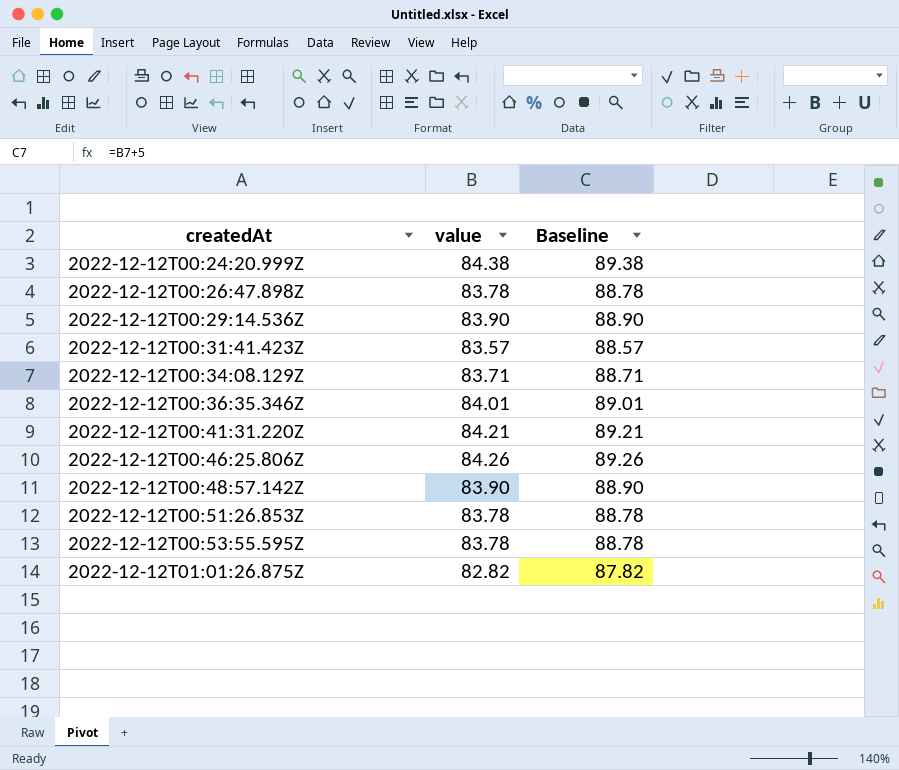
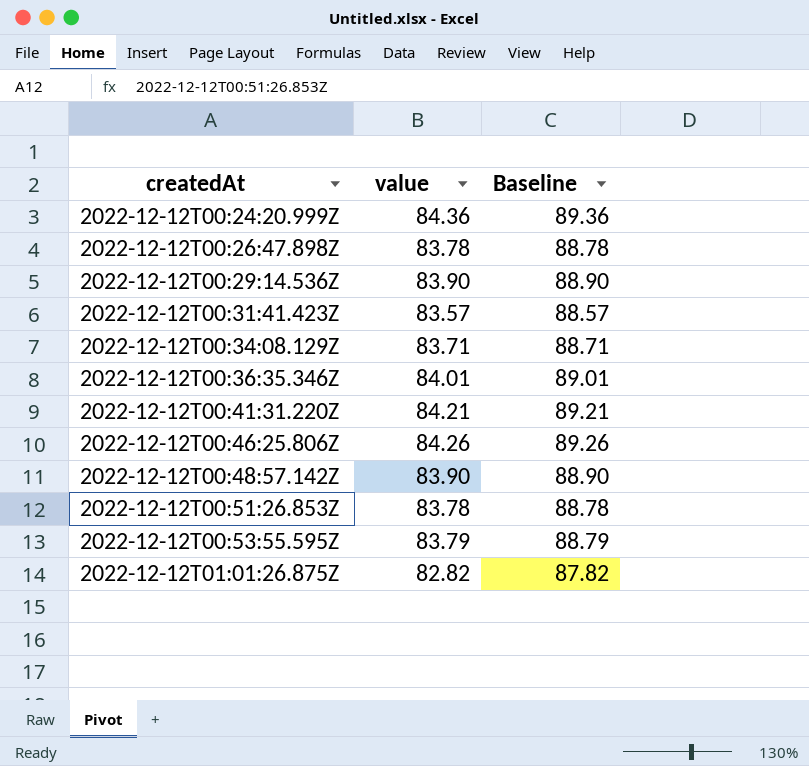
2022-12-12T00:24:20.999Z | value: 84.38 -> 84.36
2022-12-12T00:24:20.999Z | Baseline: 89.38 -> 89.36
2022-12-12T00:53:55.595Z | value: 83.78 -> 83.79
2022-12-12T00:53:55.595Z | Baseline: 88.78 -> 88.79

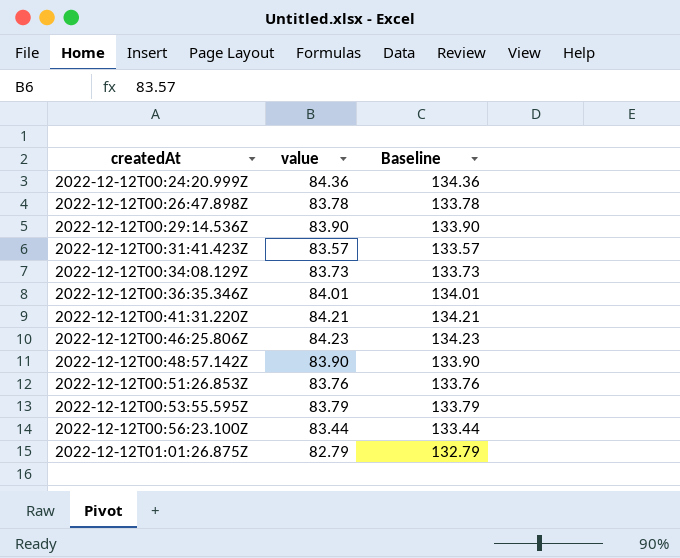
column Baseline | formula: [value] + 5 -> [value] + 50
2022-12-12T00:34:08.129Z | value: 83.71 -> 83.73
2022-12-12T00:46:25.806Z | value: 84.26 -> 84.23
2022-12-12T00:51:26.853Z | value: 83.78 -> 83.76
row 2022-12-12T00:56:23.100Z: none -> 83.44 | 133.44
2022-12-12T01:01:26.875Z | value: 82.82 -> 82.79

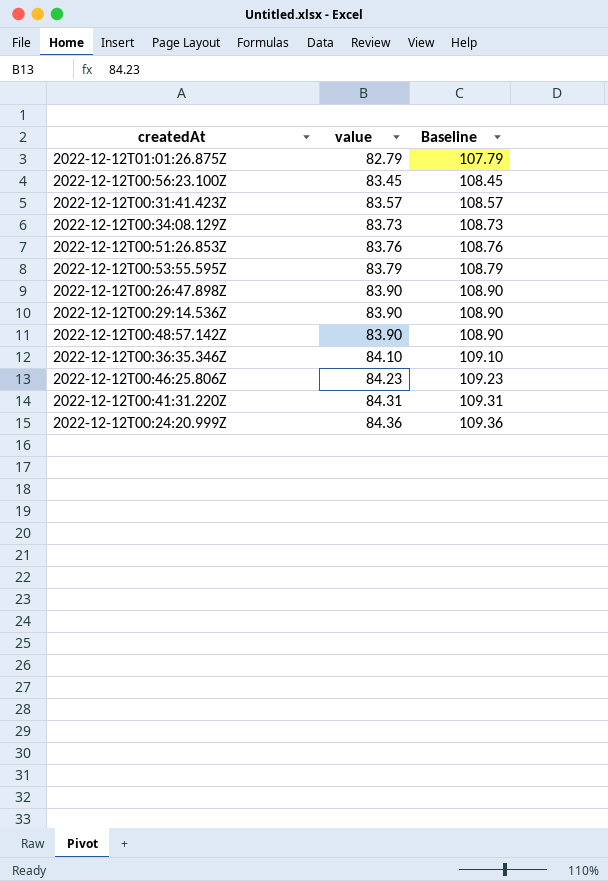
row order: createdAt ascending -> value ascending
column Baseline | formula: [value] + 50 -> [value] + 25
2022-12-12T00:56:23.100Z | value: 83.44 -> 83.45
2022-12-12T00:26:47.898Z | value: 83.78 -> 83.90
2022-12-12T00:36:35.346Z | value: 84.01 -> 84.10
2022-12-12T00:41:31.220Z | value: 84.21 -> 84.31

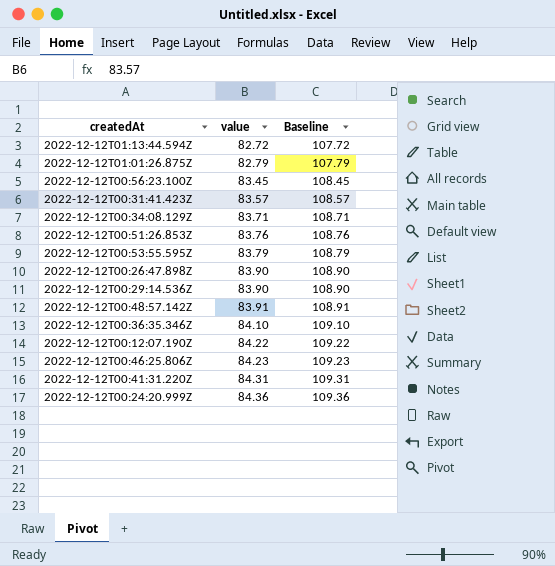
row 2022-12-12T01:13:44.594Z: none -> 82.72 | 107.72
2022-12-12T00:34:08.129Z | value: 83.73 -> 83.71
2022-12-12T00:34:08.129Z | Baseline: 108.73 -> 108.71
2022-12-12T00:48:57.142Z | value: 83.90 -> 83.91
2022-12-12T00:48:57.142Z | Baseline: 108.90 -> 108.91
row 2022-12-12T00:12:07.190Z: none -> 84.22 | 109.22

